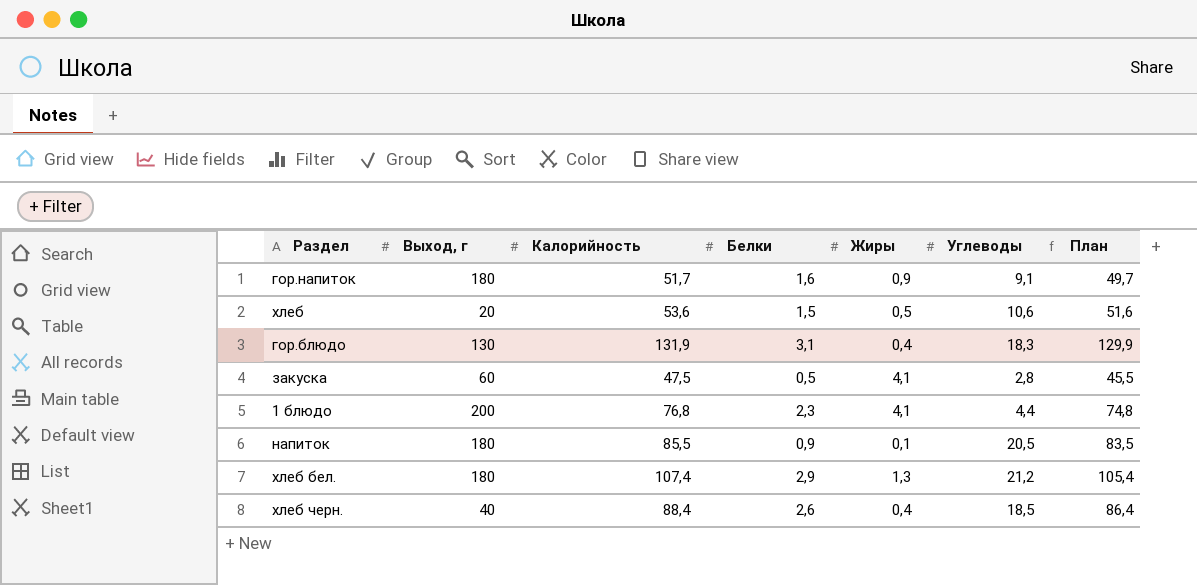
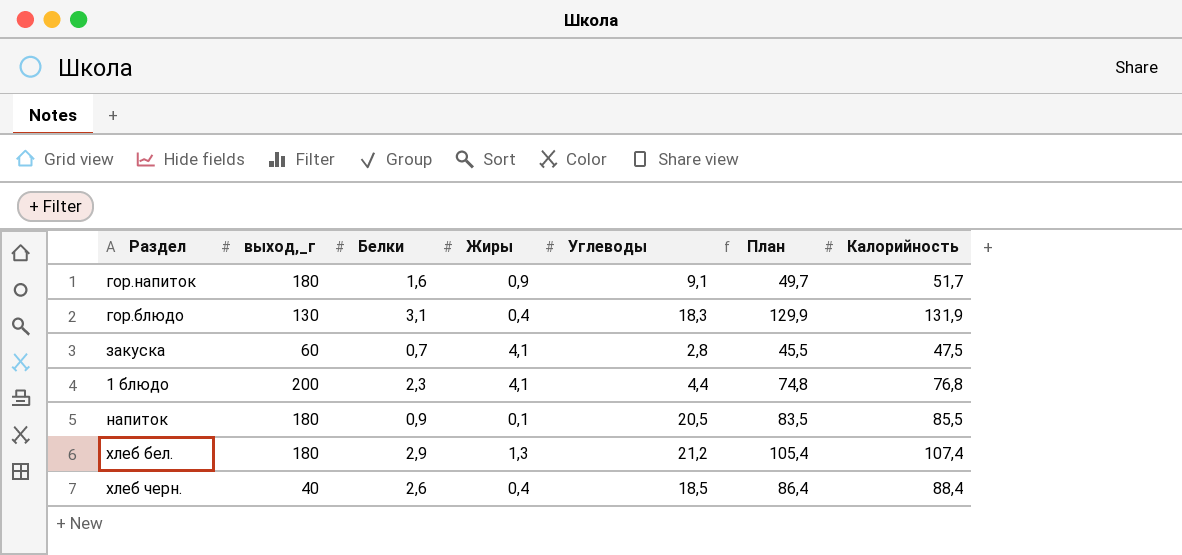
column name: Выход, г -> выход,_г
column Калорийность | position: 3 -> 7
row хлеб: 20 | 53,6 | 1,5 | 0,5 | 10,6 | 51,6 -> none
закуска | Белки: 0,5 -> 0,7

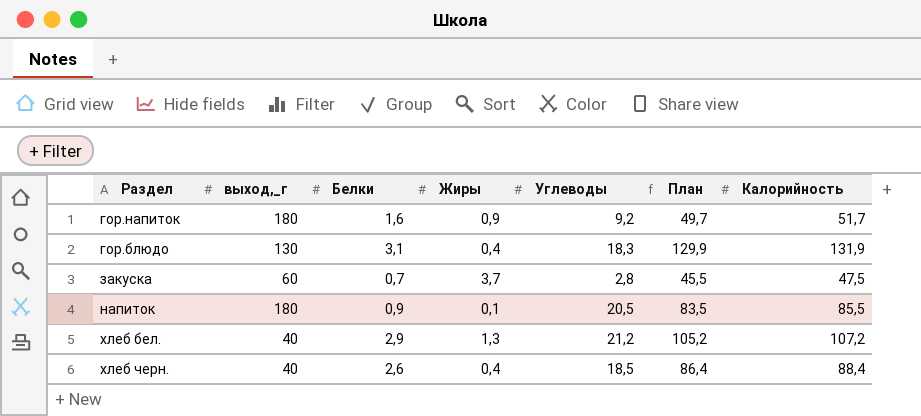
row 1 блюдо: 200 | 2,3 | 4,1 | 4,4 | 74,8 | 76,8 -> none
гор.напиток | Углеводы: 9,1 -> 9,2
закуска | Жиры: 4,1 -> 3,7
хлеб бел. | выход,_г: 180 -> 40
хлеб бел. | План: 105,4 -> 105,2
хлеб бел. | Калорийность: 107,4 -> 107,2

